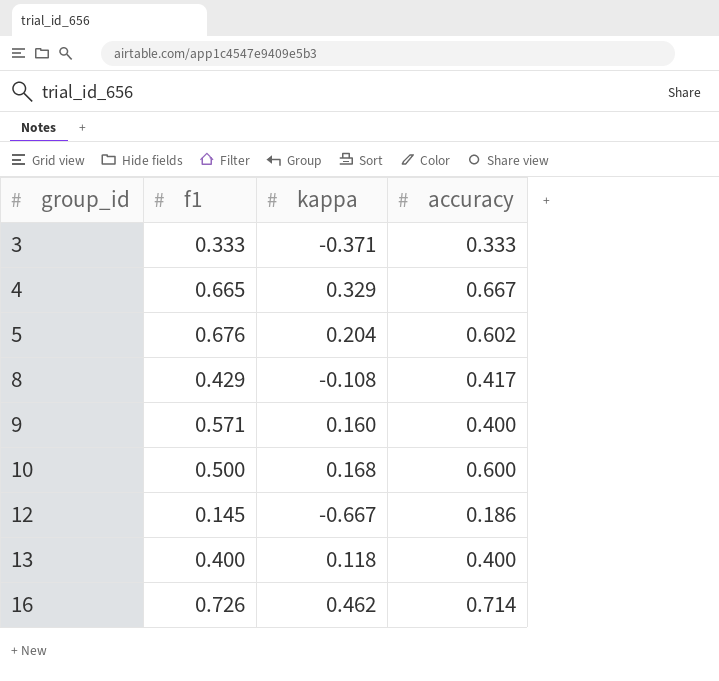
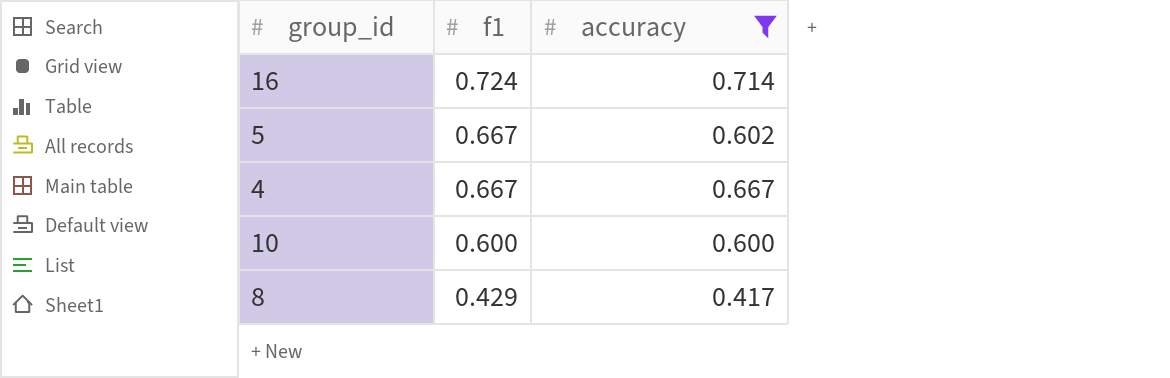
filter: none -> accuracy >= 0.417
row order: group_id ascending -> f1 descending
column kappa | position: 3 -> none
16 | f1: 0.726 -> 0.724
5 | f1: 0.676 -> 0.667
4 | f1: 0.665 -> 0.667
10 | f1: 0.500 -> 0.600

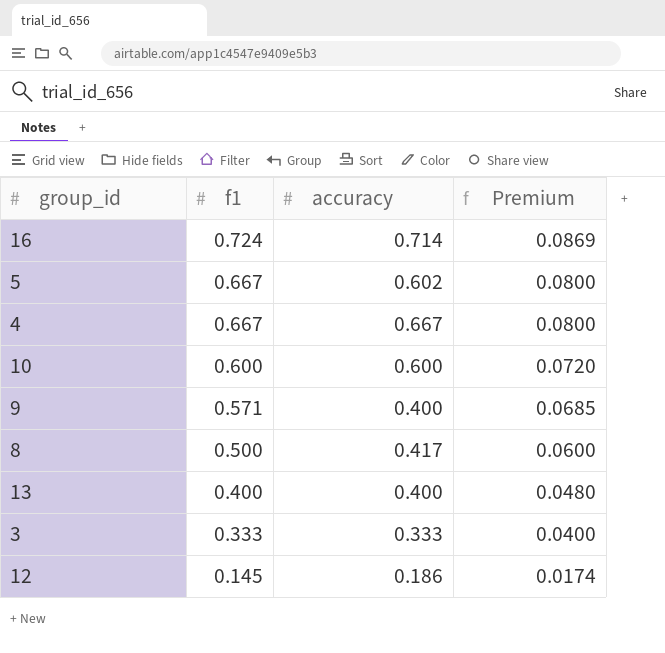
filter: accuracy >= 0.417 -> none
column Premium | formula: none -> [f1] * 0.12
8 | f1: 0.429 -> 0.500

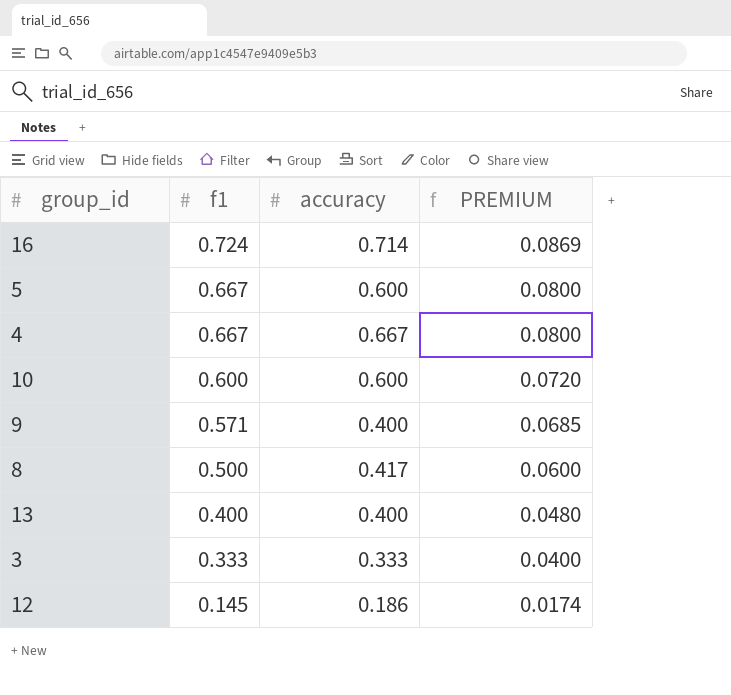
column name: Premium -> PREMIUM
5 | accuracy: 0.602 -> 0.600

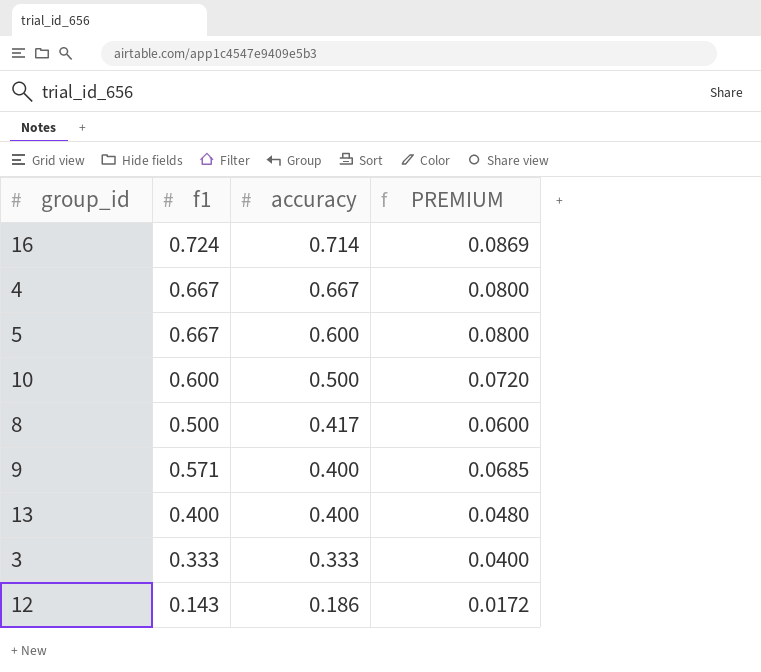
row order: f1 descending -> accuracy descending
10 | accuracy: 0.600 -> 0.500
12 | f1: 0.145 -> 0.143
12 | PREMIUM: 0.0174 -> 0.0172

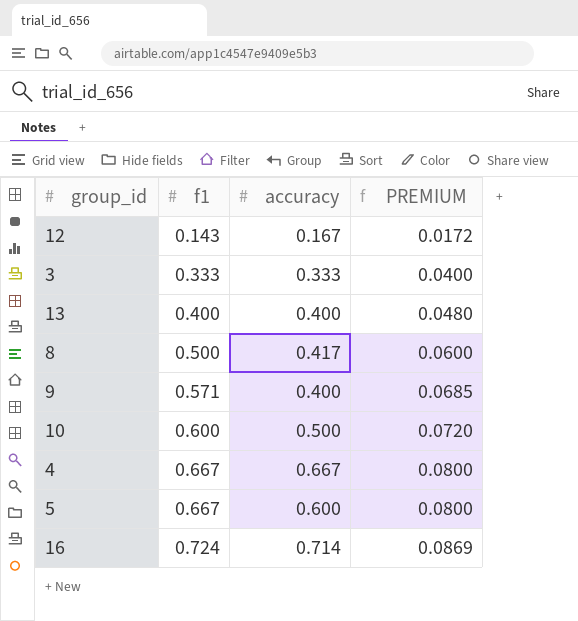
row order: accuracy descending -> f1 ascending
12 | accuracy: 0.186 -> 0.167

